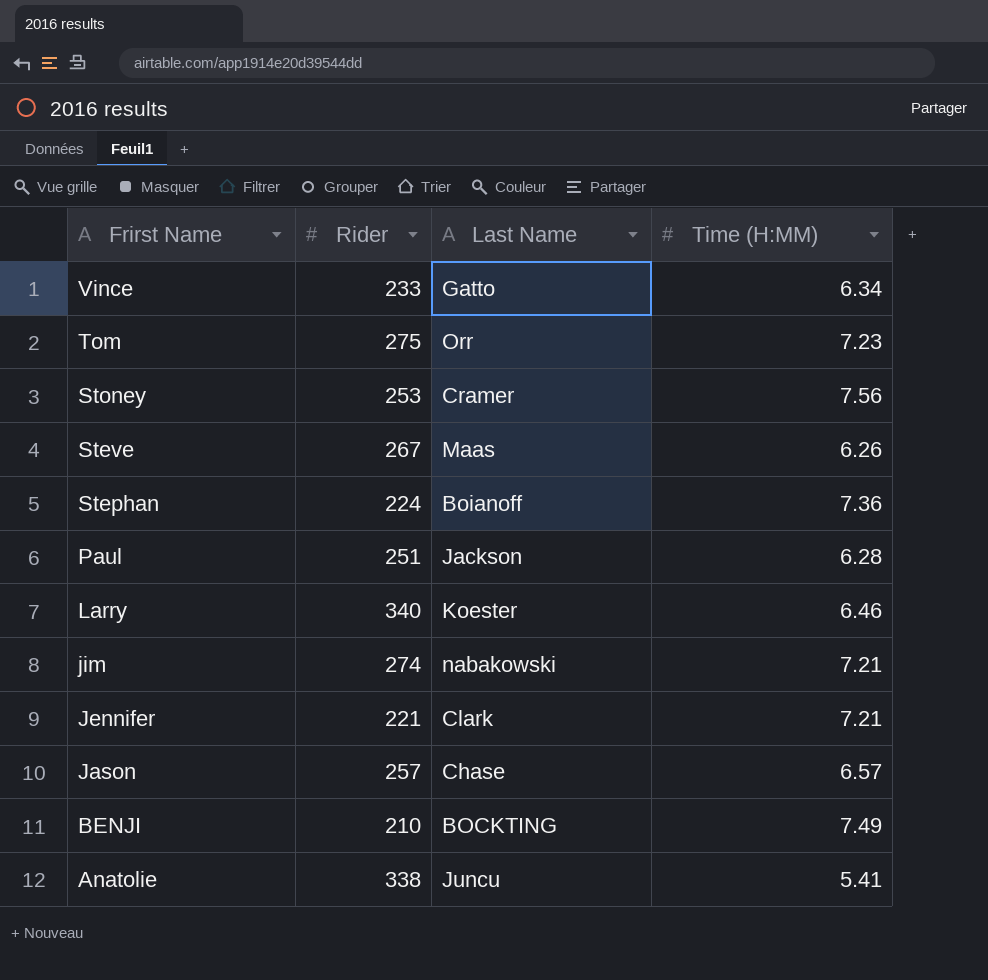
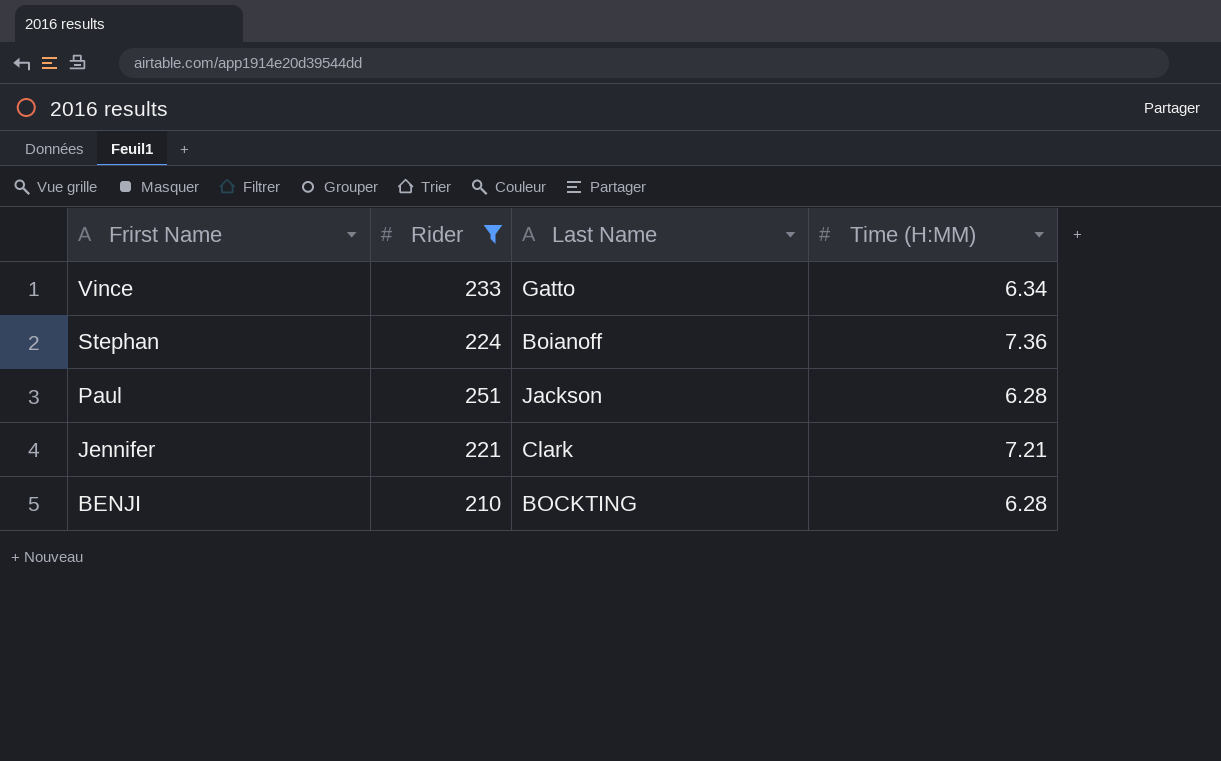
filter: none -> Rider <= 251
BENJI | Time (H:MM): 7.49 -> 6.28

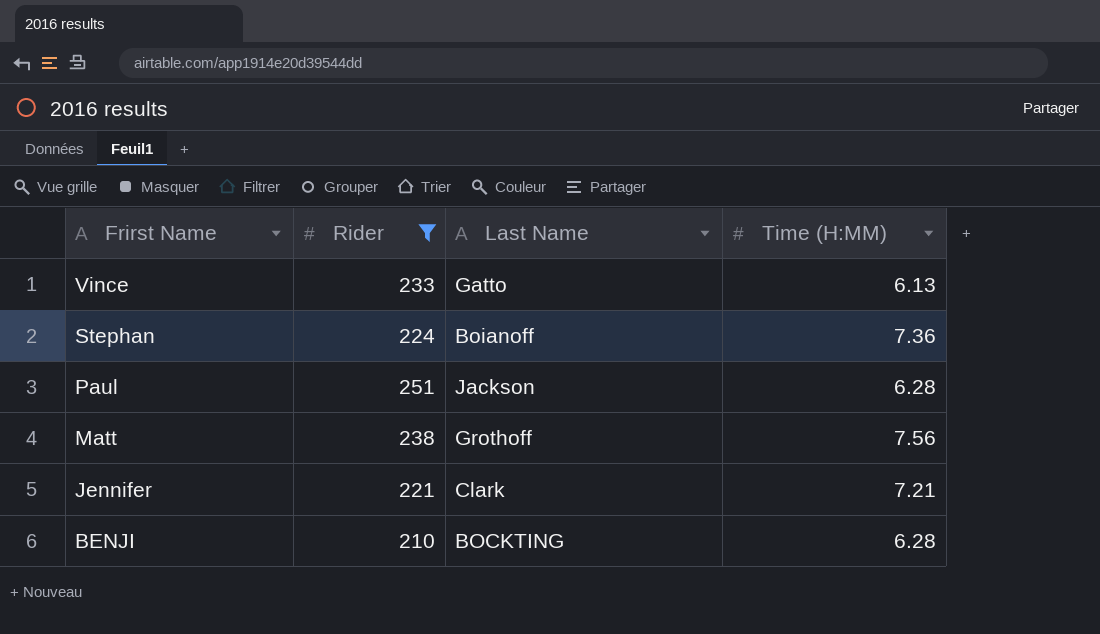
Vince | Time (H:MM): 6.34 -> 6.13
row Matt: none -> 238 | Grothoff | 7.56

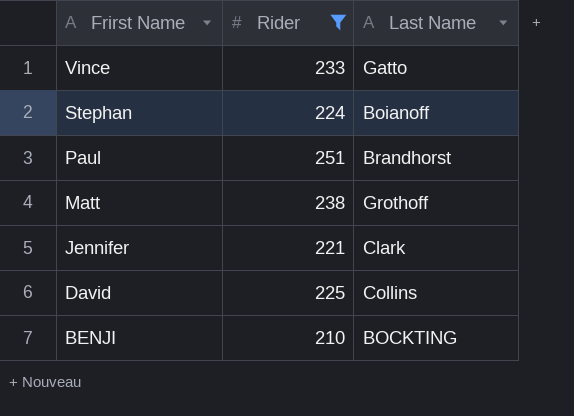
column Time (H:MM) | position: 4 -> none
Paul | Last Name: Jackson -> Brandhorst
row David: none -> 225 | Collins

